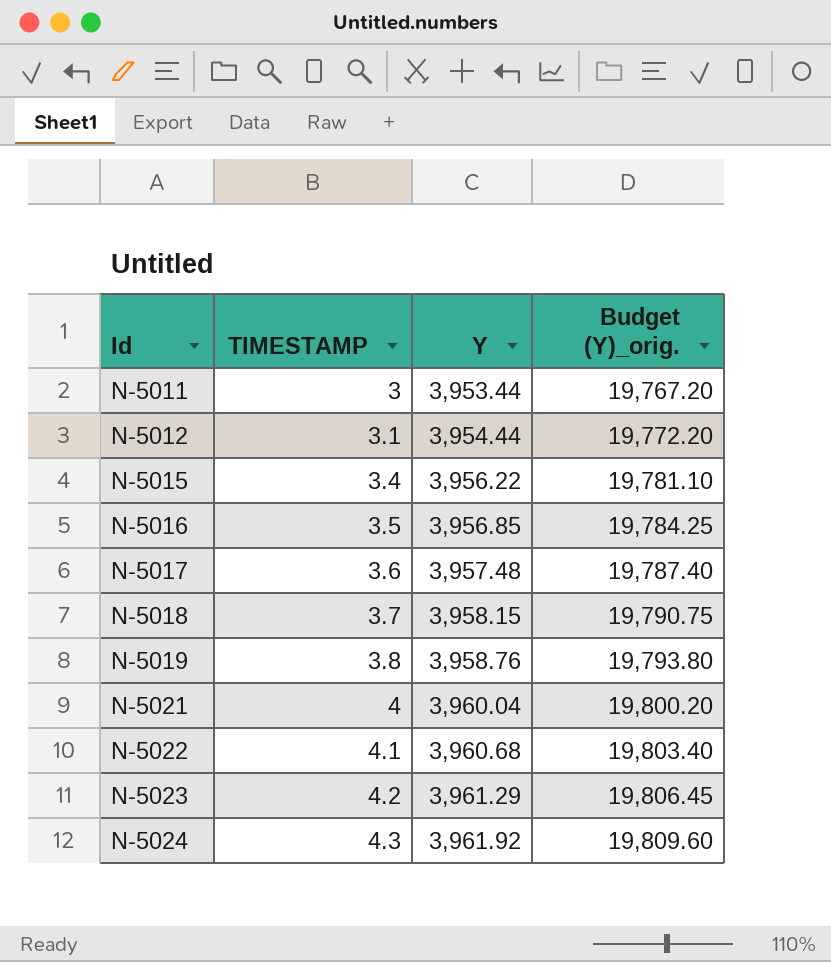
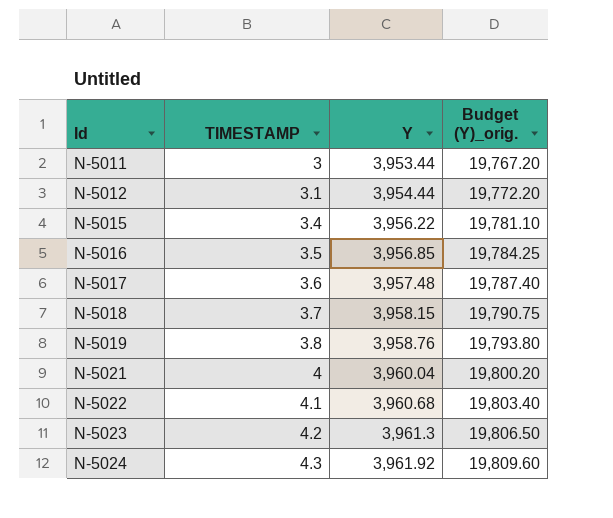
N-5023 | Y: 3,961.29 -> 3,961.3
N-5023 | Budget (Y)_orig.: 19,806.45 -> 19,806.50

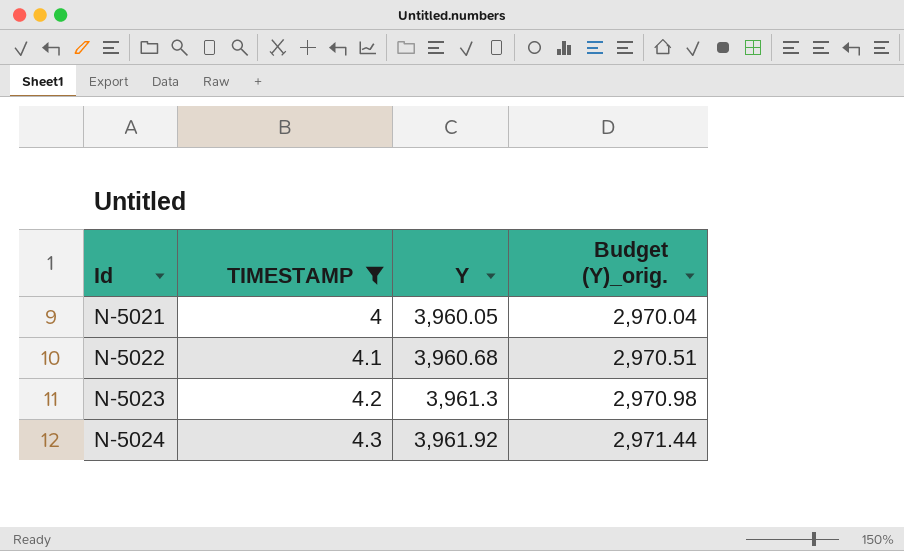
filter: none -> TIMESTAMP >= 4
column Budget (Y)_orig. | formula: [Y] * 5 -> [Y] * 0.75
N-5021 | Y: 3,960.04 -> 3,960.05

